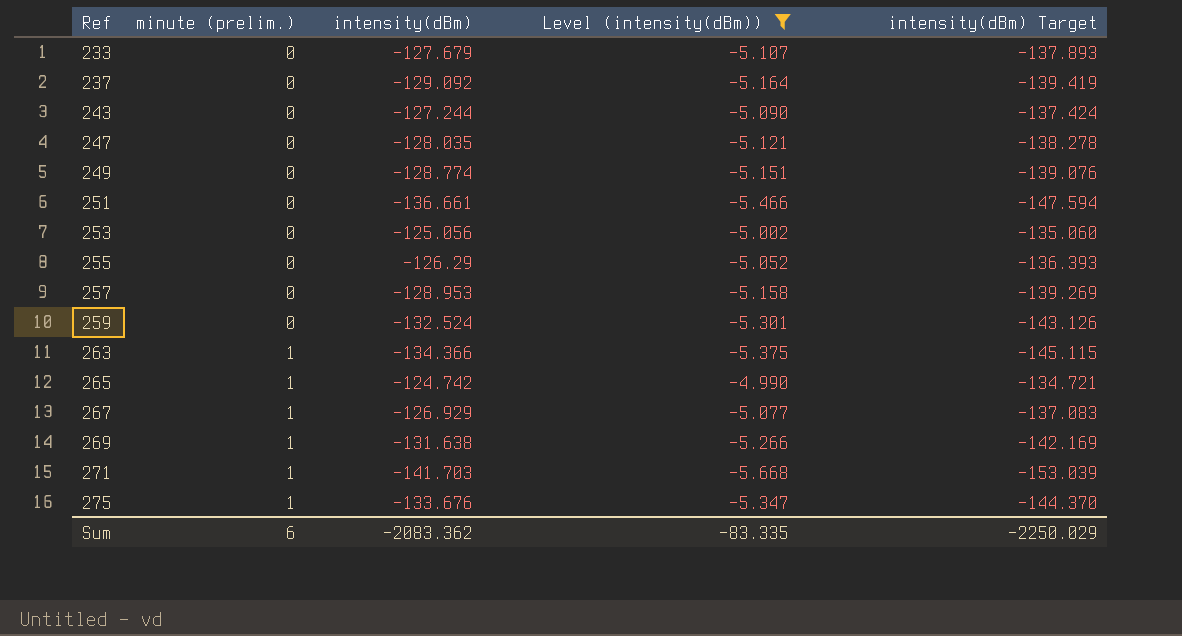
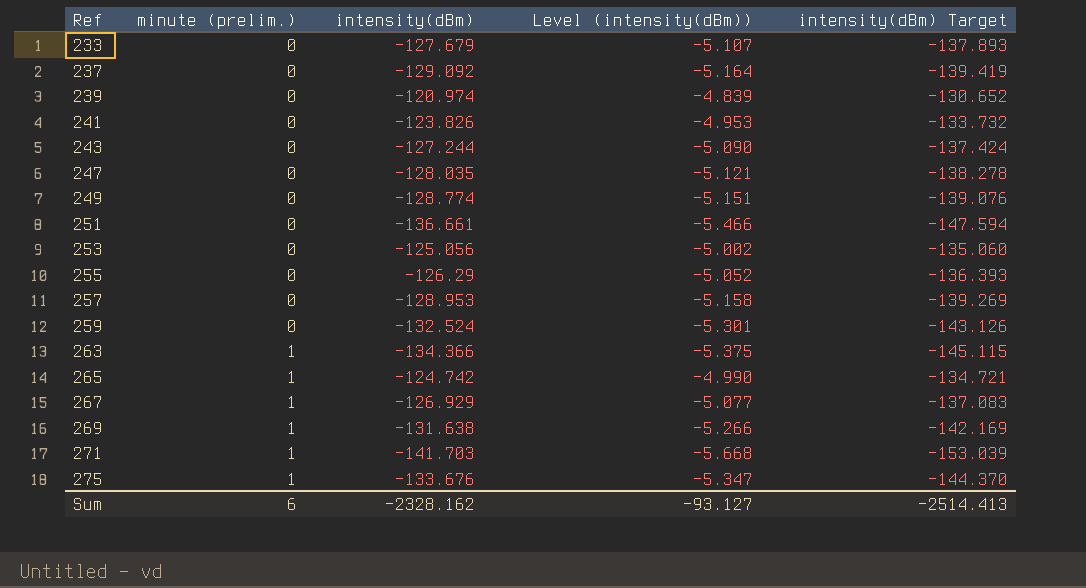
filter: Level (intensity(dBm)) <= -4.990 -> none
Sum | intensity(dBm): -2083.362 -> -2328.162
Sum | Level (intensity(dBm)): -83.335 -> -93.127
Sum | intensity(dBm) Target: -2250.029 -> -2514.413

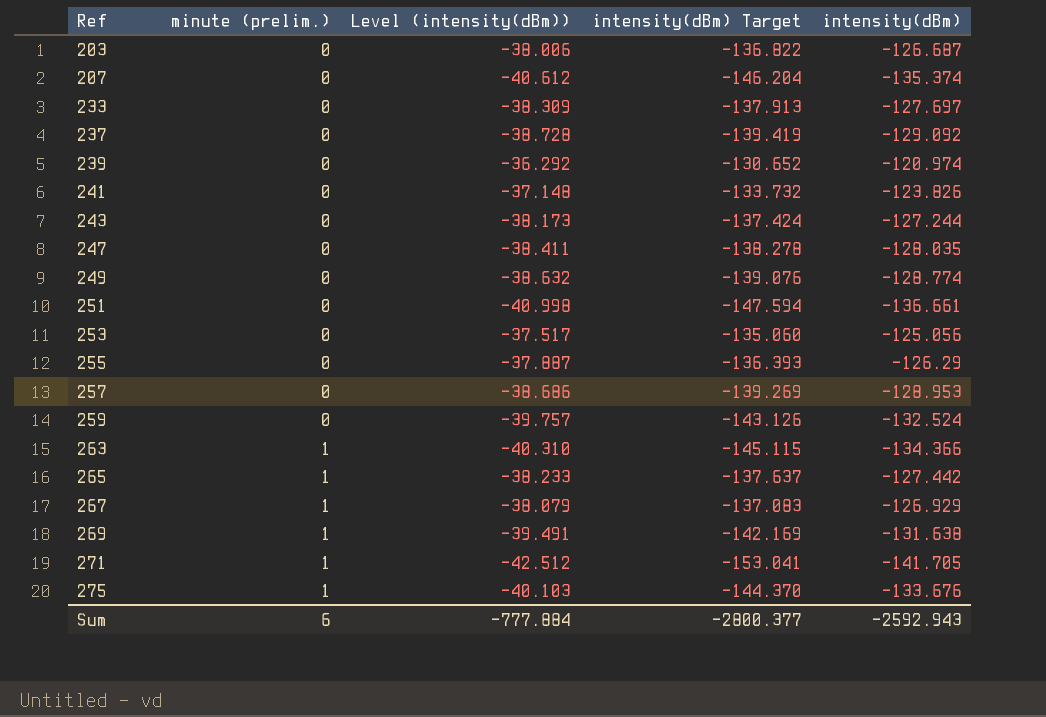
column Level (intensity(dBm)) | formula: [intensity(dBm)] * 0.04 -> [intensity(dBm)] * 0.3
column intensity(dBm) | position: 3 -> 5
row 203: none -> 0 | -38.006 | -136.822 | -126.687
row 207: none -> 0 | -40.612 | -146.204 | -135.374
233 | intensity(dBm) Target: -137.893 -> -137.913
233 | intensity(dBm): -127.679 -> -127.697
265 | intensity(dBm) Target: -134.721 -> -137.637
265 | intensity(dBm): -124.742 -> -127.442
271 | intensity(dBm) Target: -153.039 -> -153.041
271 | intensity(dBm): -141.703 -> -141.705
Sum | Level (intensity(dBm)): -93.127 -> -777.884
Sum | intensity(dBm) Target: -2514.413 -> -2800.377
Sum | intensity(dBm): -2328.162 -> -2592.943

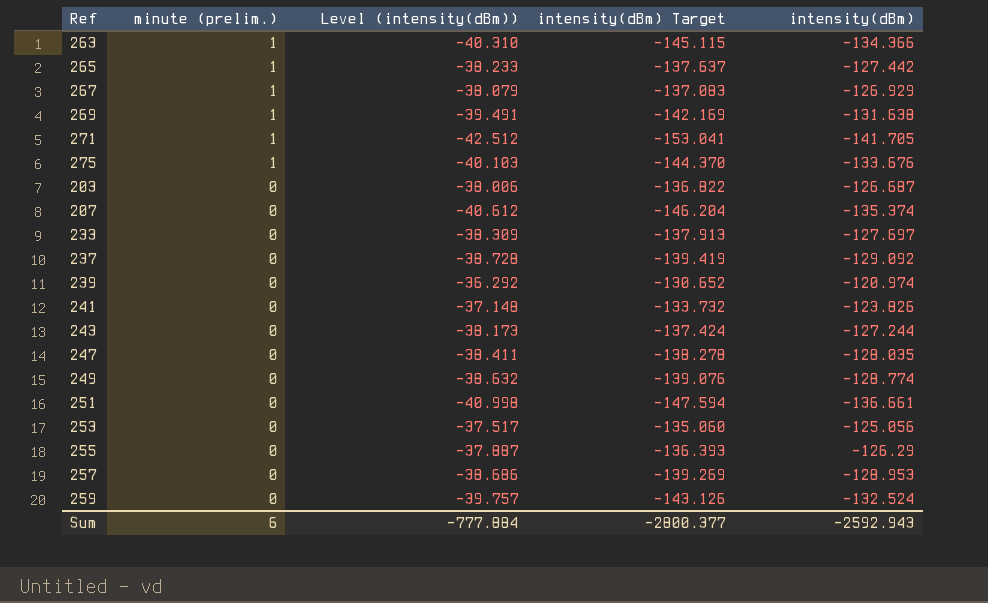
row order: Ref ascending -> minute (prelim.) descending

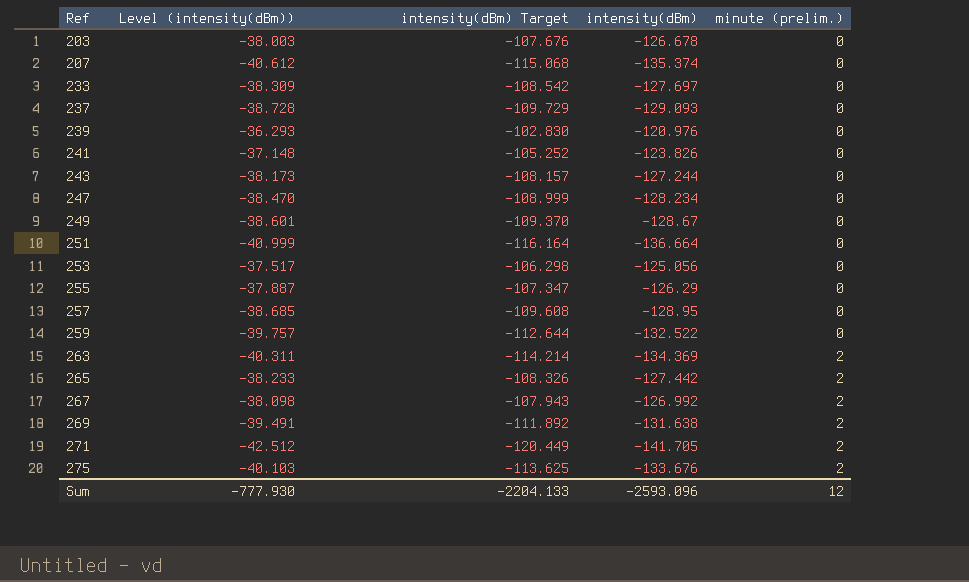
row order: minute (prelim.) descending -> Ref ascending
column intensity(dBm) Target | formula: [intensity(dBm)] * 1.08 -> [intensity(dBm)] * 0.85
column minute (prelim.) | position: 2 -> 5
203 | Level (intensity(dBm)): -38.006 -> -38.003
203 | intensity(dBm): -126.687 -> -126.678
237 | intensity(dBm): -129.092 -> -129.093
239 | Level (intensity(dBm)): -36.292 -> -36.293
239 | intensity(dBm): -120.974 -> -120.976
247 | Level (intensity(dBm)): -38.411 -> -38.470
247 | intensity(dBm): -128.035 -> -128.234
249 | Level (intensity(dBm)): -38.632 -> -38.601
249 | intensity(dBm): -128.774 -> -128.67
251 | Level (intensity(dBm)): -40.998 -> -40.999
251 | intensity(dBm): -136.661 -> -136.664
257 | Level (intensity(dBm)): -38.686 -> -38.685
257 | intensity(dBm): -128.953 -> -128.95
259 | intensity(dBm): -132.524 -> -132.522
263 | Level (intensity(dBm)): -40.310 -> -40.311
263 | intensity(dBm): -134.366 -> -134.369
263 | minute (prelim.): 1 -> 2
265 | minute (prelim.): 1 -> 2
267 | Level (intensity(dBm)): -38.079 -> -38.098
267 | intensity(dBm): -126.929 -> -126.992
267 | minute (prelim.): 1 -> 2
269 | minute (prelim.): 1 -> 2
271 | minute (prelim.): 1 -> 2
275 | minute (prelim.): 1 -> 2
Sum | Level (intensity(dBm)): -777.884 -> -777.930
Sum | intensity(dBm) Target: -2800.377 -> -2204.133
Sum | intensity(dBm): -2592.943 -> -2593.096
Sum | minute (prelim.): 6 -> 12

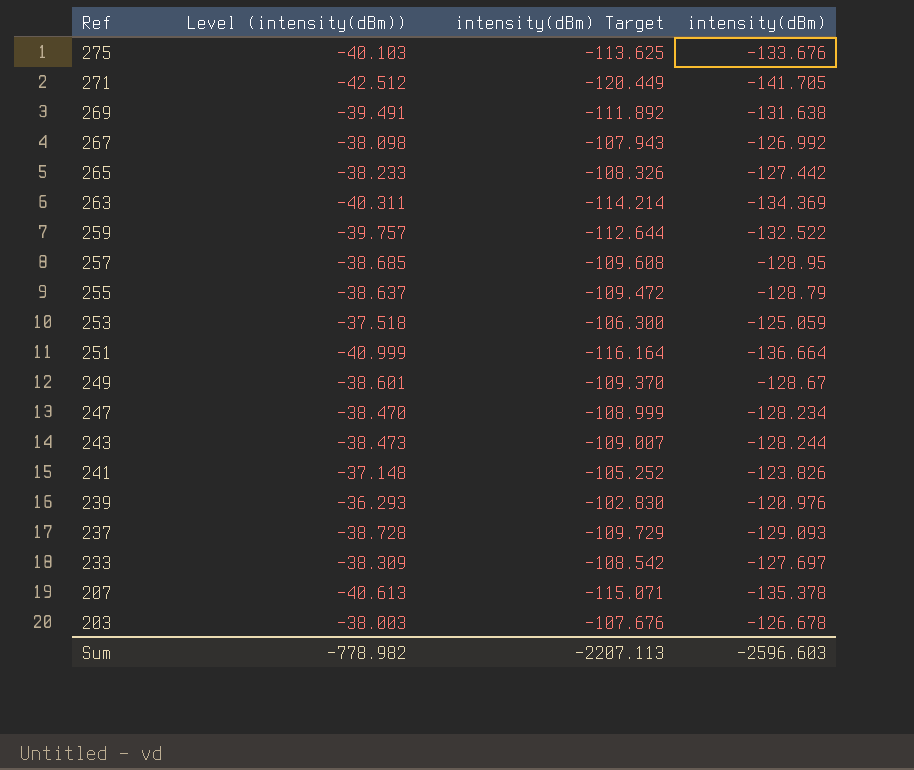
row order: Ref ascending -> Ref descending
column minute (prelim.) | position: 5 -> none
255 | Level (intensity(dBm)): -37.887 -> -38.637
255 | intensity(dBm) Target: -107.347 -> -109.472
255 | intensity(dBm): -126.29 -> -128.79
253 | Level (intensity(dBm)): -37.517 -> -37.518
253 | intensity(dBm) Target: -106.298 -> -106.300
253 | intensity(dBm): -125.056 -> -125.059
243 | Level (intensity(dBm)): -38.173 -> -38.473
243 | intensity(dBm) Target: -108.157 -> -109.007
243 | intensity(dBm): -127.244 -> -128.244
207 | Level (intensity(dBm)): -40.612 -> -40.613
207 | intensity(dBm) Target: -115.068 -> -115.071
207 | intensity(dBm): -135.374 -> -135.378
Sum | Level (intensity(dBm)): -777.930 -> -778.982
Sum | intensity(dBm) Target: -2204.133 -> -2207.113
Sum | intensity(dBm): -2593.096 -> -2596.603

